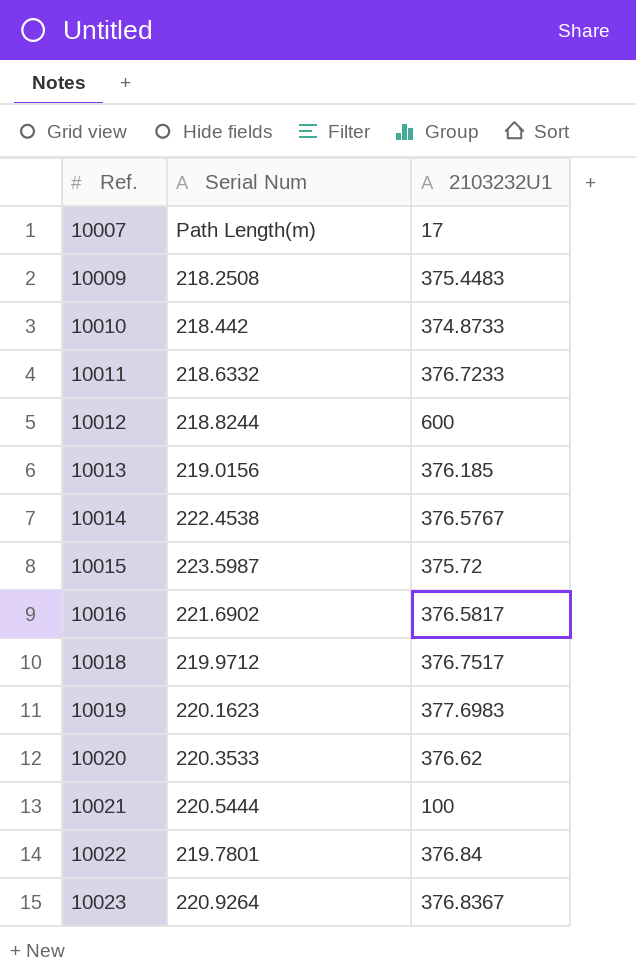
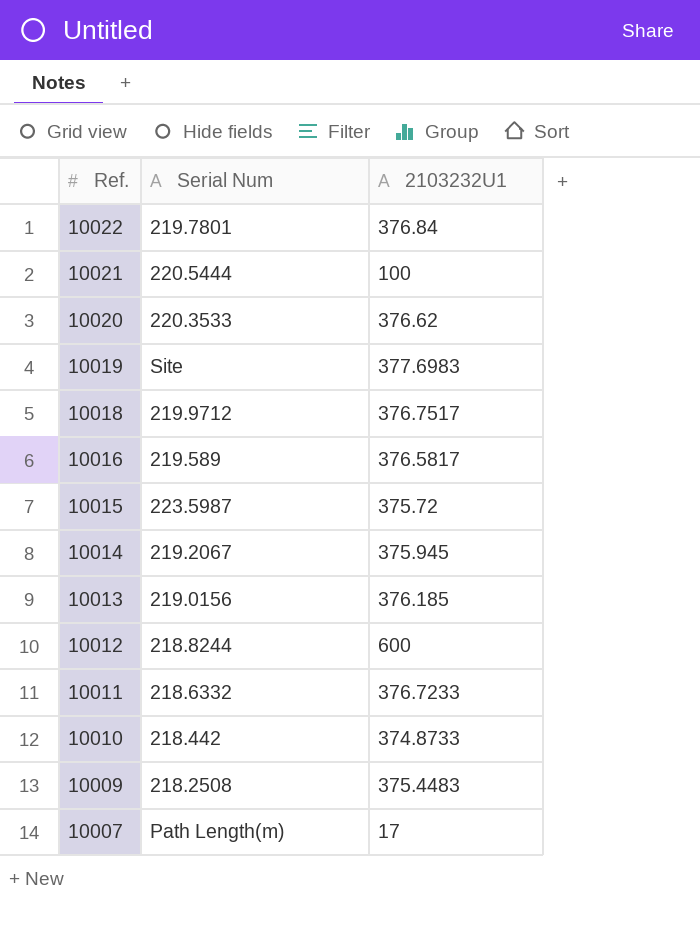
row order: Ref. ascending -> Ref. descending
row 10023: 220.9264 | 376.8367 -> none
10019 | Serial Num: 220.1623 -> Site
10016 | Serial Num: 221.6902 -> 219.589
10014 | Serial Num: 222.4538 -> 219.2067
10014 | 2103232U1: 376.5767 -> 375.945

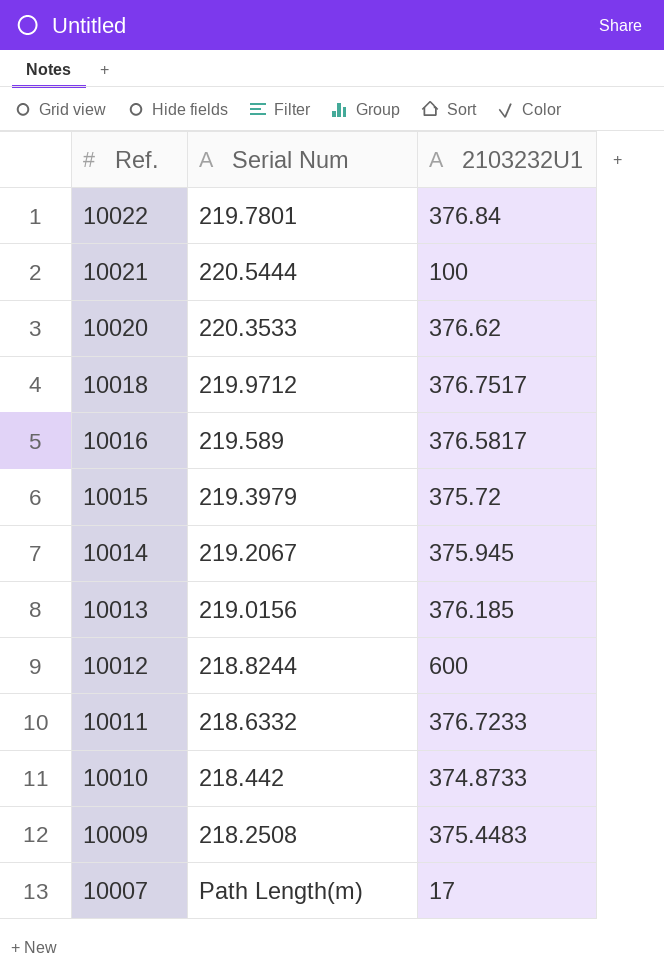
row 10019: Site | 377.6983 -> none
10015 | Serial Num: 223.5987 -> 219.3979

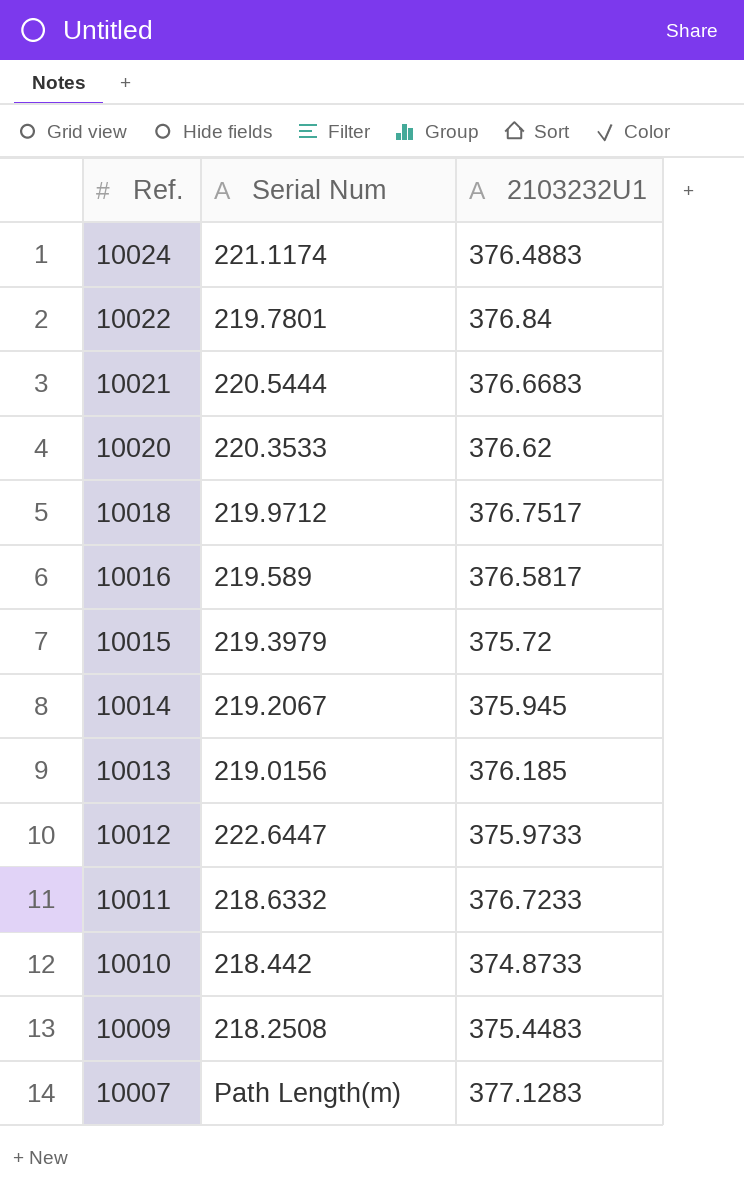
row 10024: none -> 221.1174 | 376.4883
10021 | 2103232U1: 100 -> 376.6683
10012 | Serial Num: 218.8244 -> 222.6447
10012 | 2103232U1: 600 -> 375.9733
10007 | 2103232U1: 17 -> 377.1283

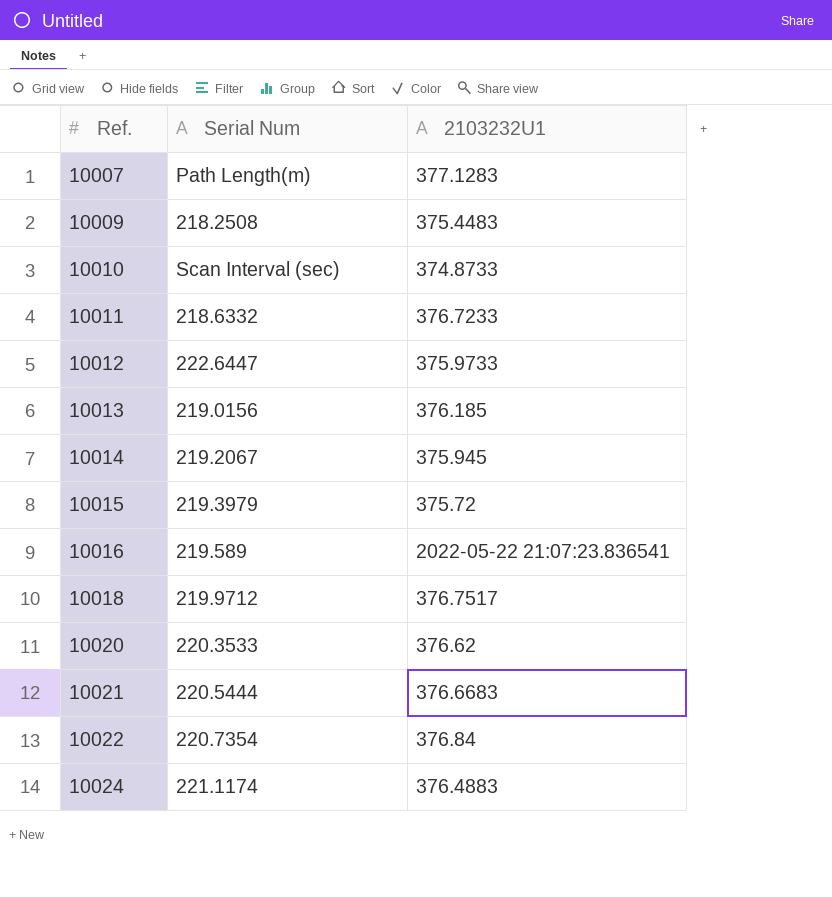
row order: Ref. descending -> Ref. ascending
10010 | Serial Num: 218.442 -> Scan Interval (sec)
10016 | 2103232U1: 376.5817 -> 2022-05-22 21:07:23.836541
10022 | Serial Num: 219.7801 -> 220.7354

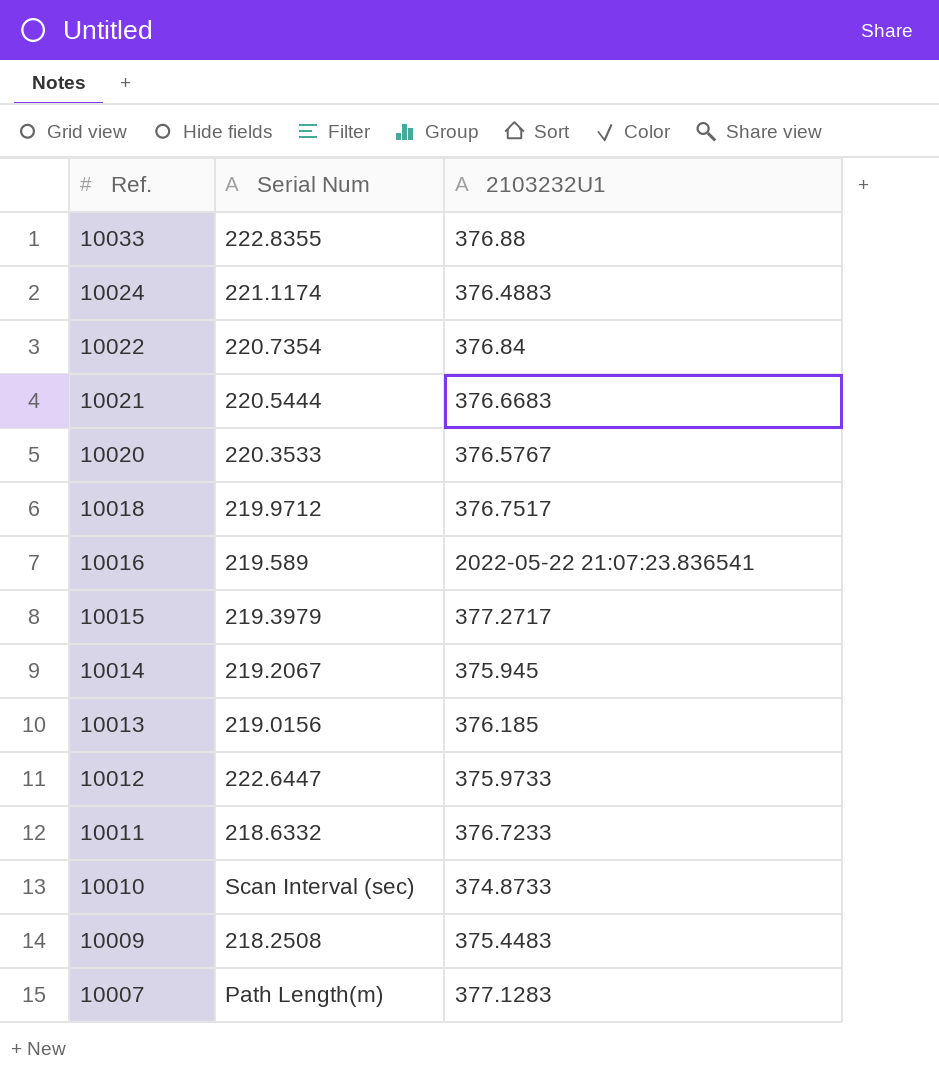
row order: Ref. ascending -> Ref. descending
row 10033: none -> 222.8355 | 376.88
10020 | 2103232U1: 376.62 -> 376.5767
10015 | 2103232U1: 375.72 -> 377.2717

